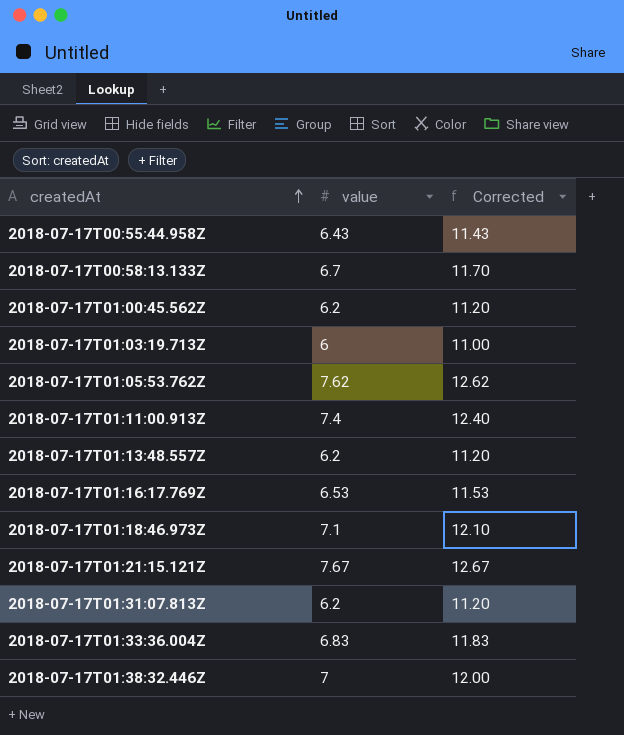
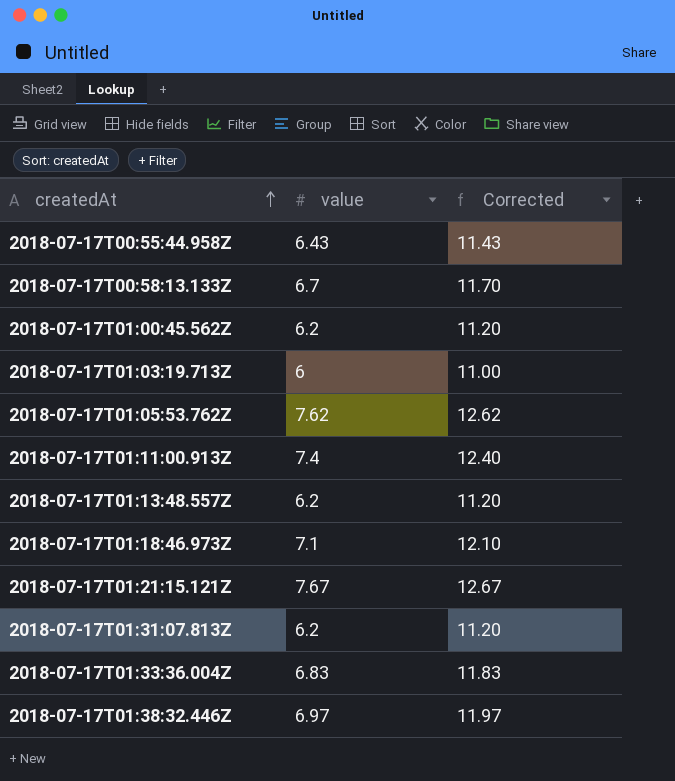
row 2018-07-17T01:16:17.769Z: 6.53 | 11.53 -> none
2018-07-17T01:38:32.446Z | value: 7 -> 6.97
2018-07-17T01:38:32.446Z | Corrected: 12.00 -> 11.97

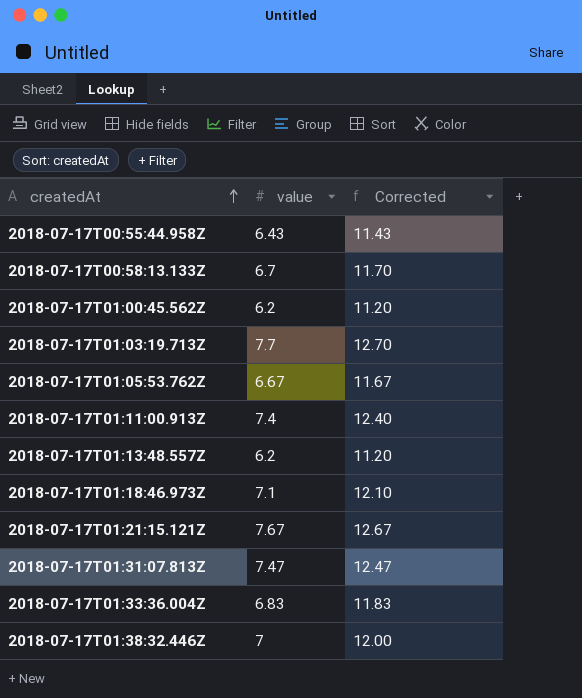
2018-07-17T01:03:19.713Z | value: 6 -> 7.7
2018-07-17T01:03:19.713Z | Corrected: 11.00 -> 12.70
2018-07-17T01:05:53.762Z | value: 7.62 -> 6.67
2018-07-17T01:05:53.762Z | Corrected: 12.62 -> 11.67
2018-07-17T01:31:07.813Z | value: 6.2 -> 7.47
2018-07-17T01:31:07.813Z | Corrected: 11.20 -> 12.47
2018-07-17T01:38:32.446Z | value: 6.97 -> 7
2018-07-17T01:38:32.446Z | Corrected: 11.97 -> 12.00

